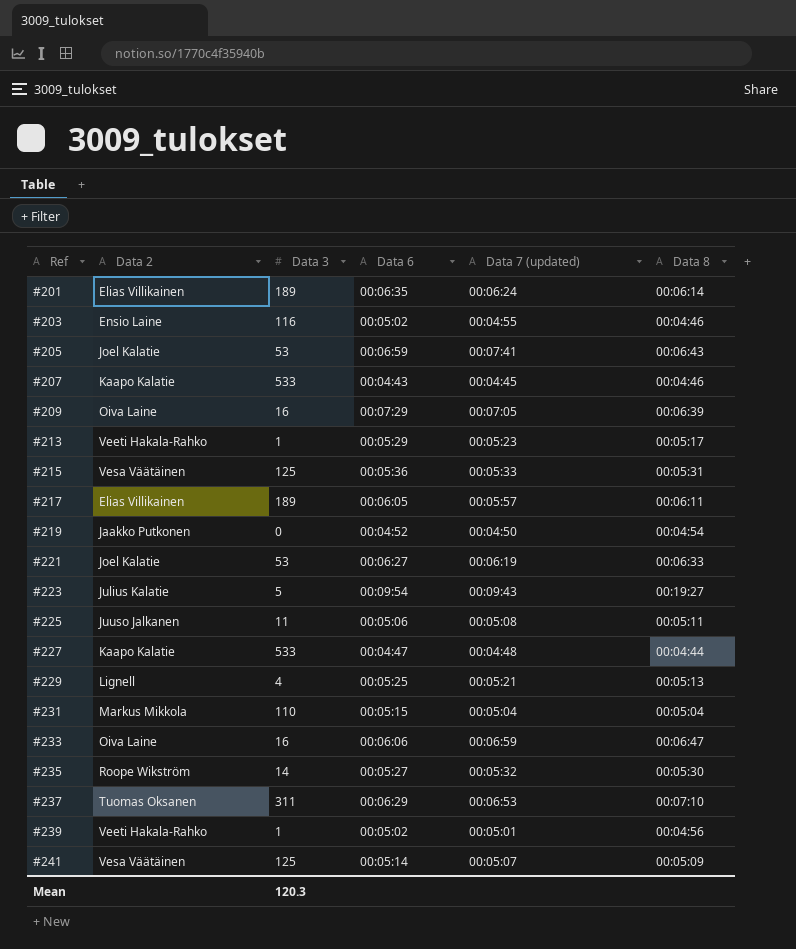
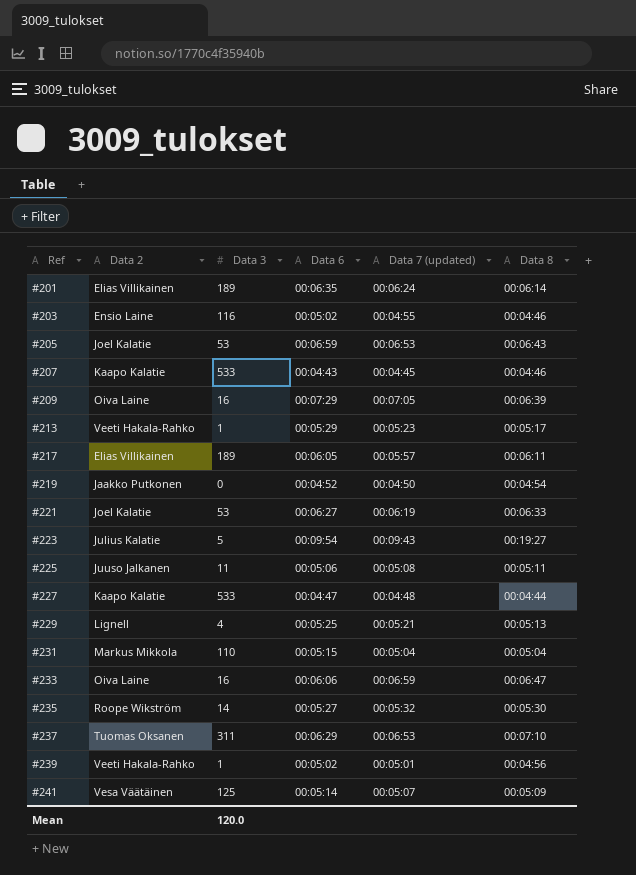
row #215: Vesa Väätäinen | 125 | 00:05:36 | 00:05:33 | 00:05:31 -> none
#205 | Data 7 (updated): 00:07:41 -> 00:06:53
Mean | Data 3: 120.3 -> 120.0

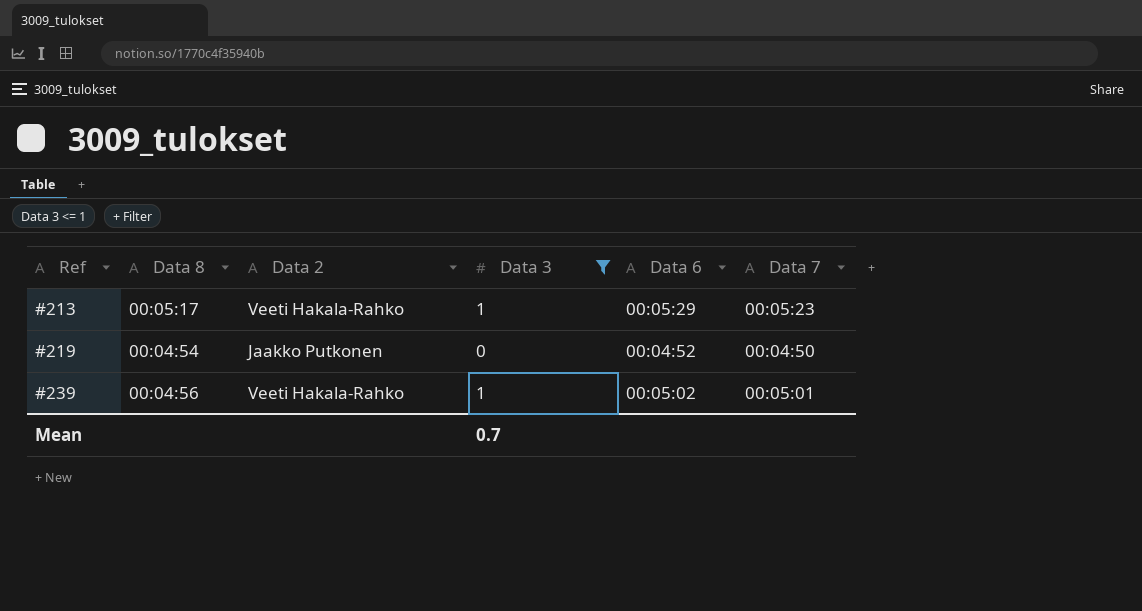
filter: none -> Data 3 <= 1
column Data 8 | position: 6 -> 2
column name: Data 7 (updated) -> Data 7
Mean | Data 3: 120.0 -> 0.7

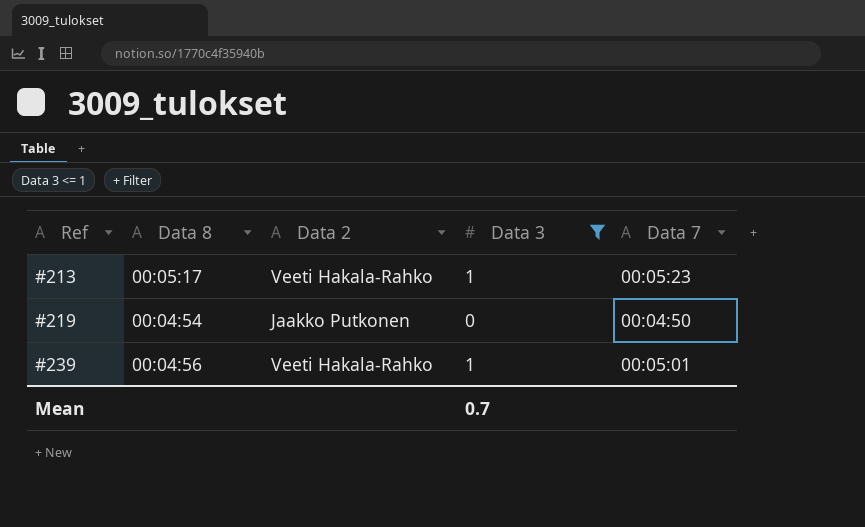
column Data 6 | position: 5 -> none

